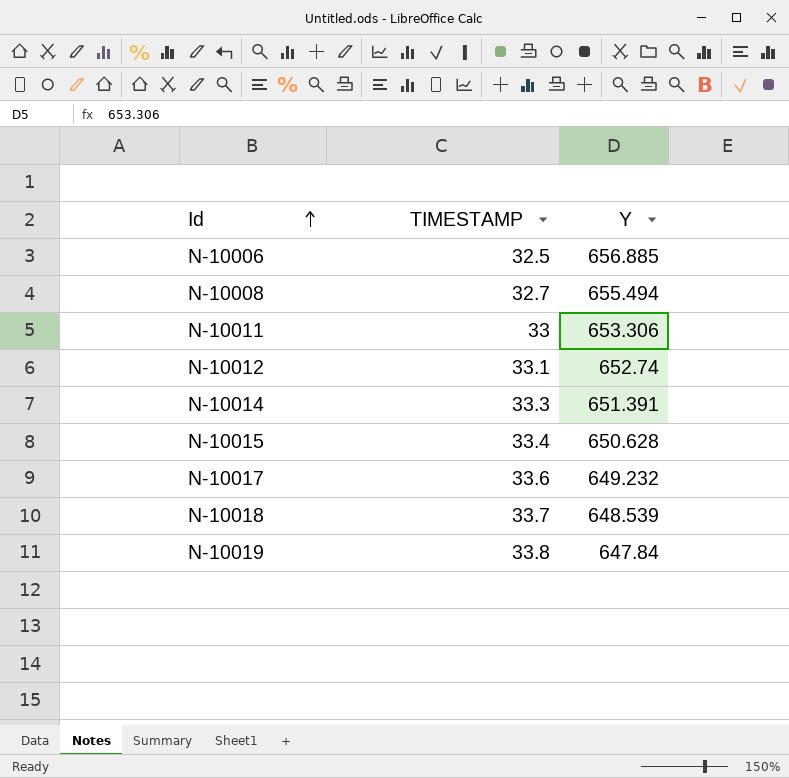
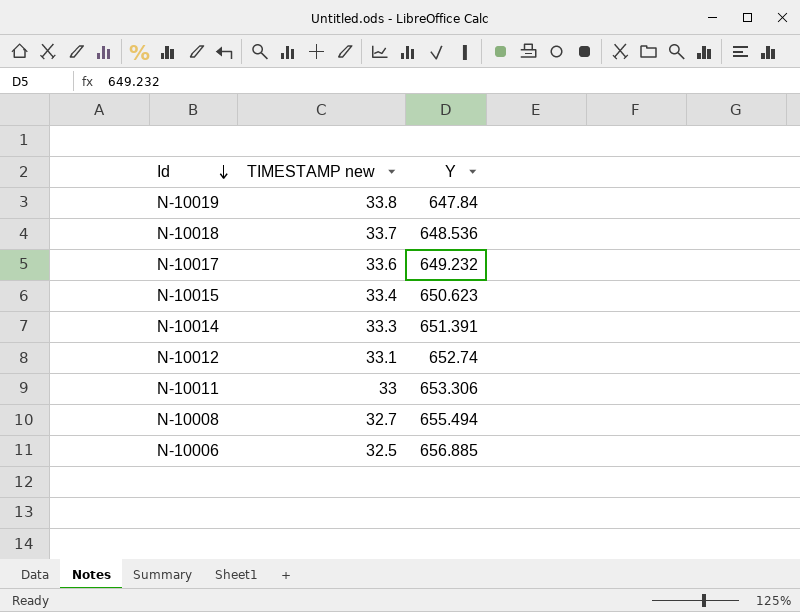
row order: Id ascending -> Id descending
column name: TIMESTAMP -> TIMESTAMP new
N-10018 | Y: 648.539 -> 648.536
N-10015 | Y: 650.628 -> 650.623

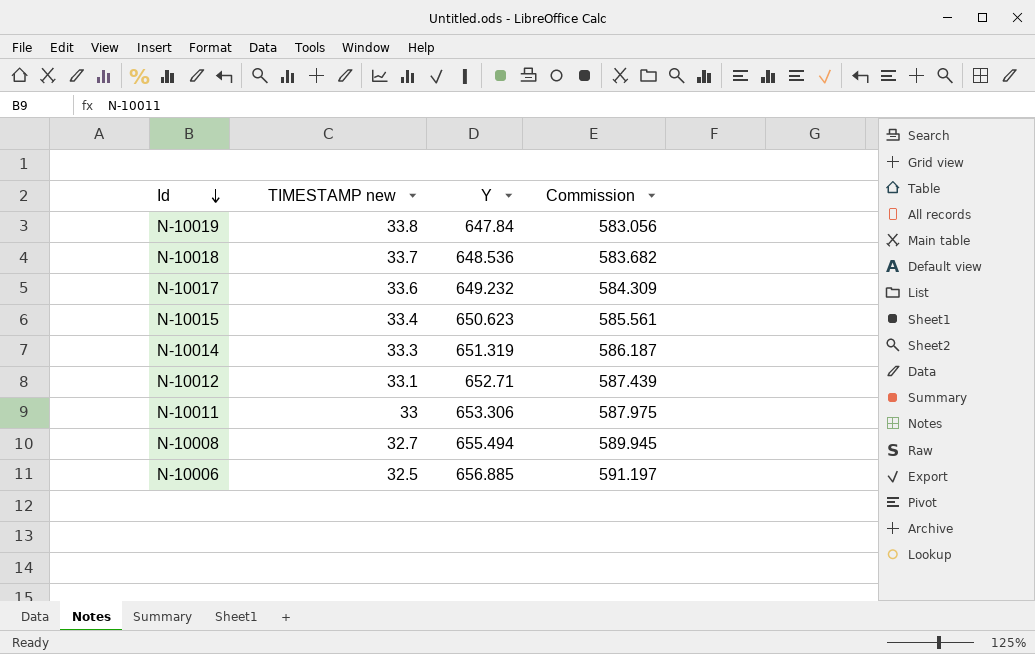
column Commission | formula: none -> [Y] * 0.9
N-10014 | Y: 651.391 -> 651.319
N-10012 | Y: 652.74 -> 652.71

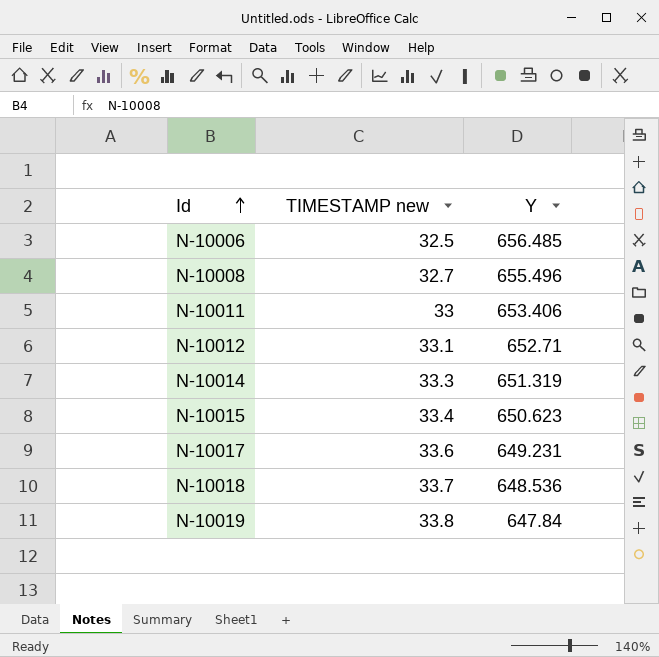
row order: Id descending -> Id ascending
column Commission | formula: [Y] * 0.9 -> none
N-10006 | Y: 656.885 -> 656.485
N-10008 | Y: 655.494 -> 655.496
N-10011 | Y: 653.306 -> 653.406
N-10017 | Y: 649.232 -> 649.231

